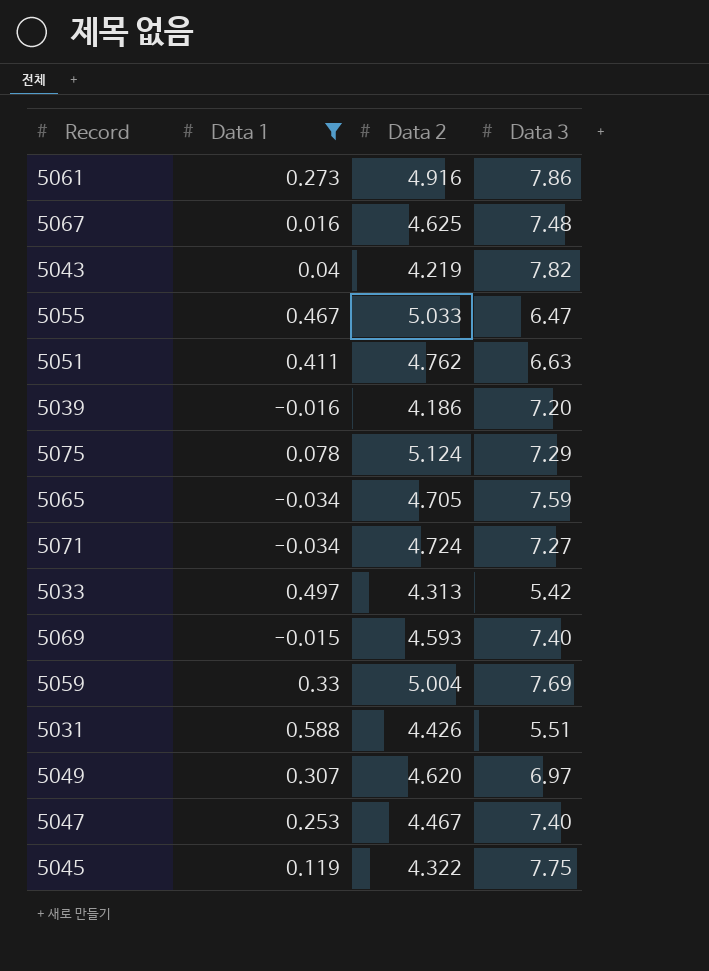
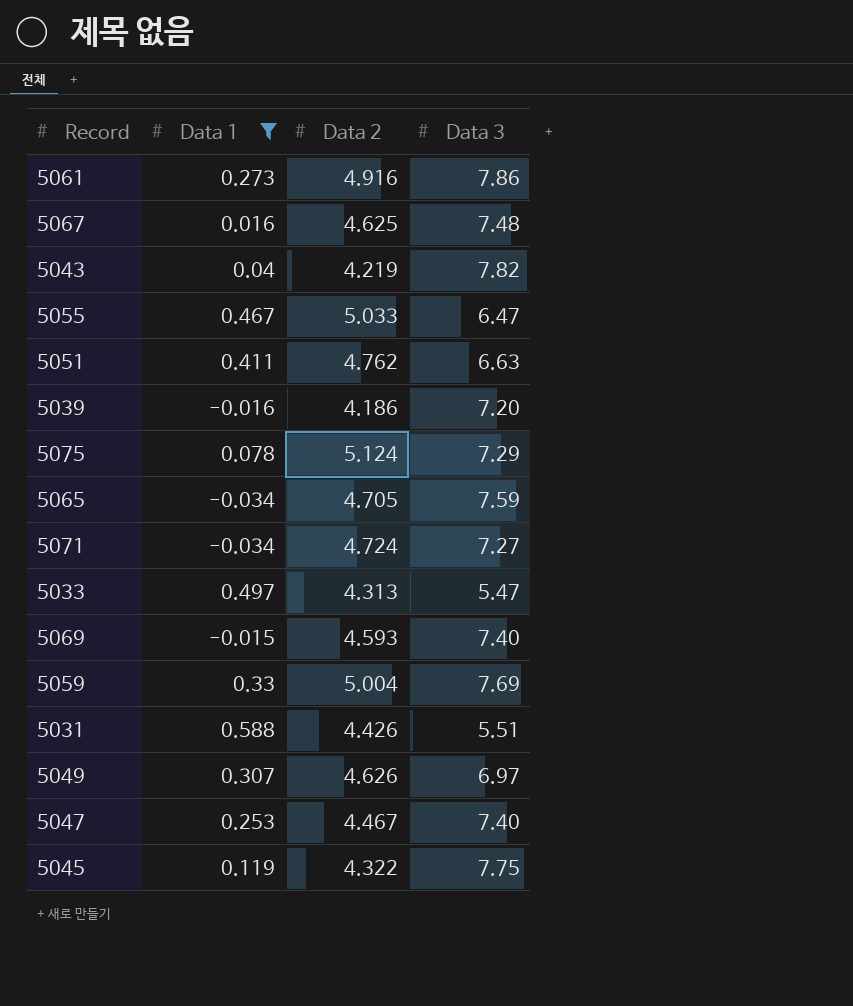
5033 | Data 3: 5.42 -> 5.47
5049 | Data 2: 4.620 -> 4.626

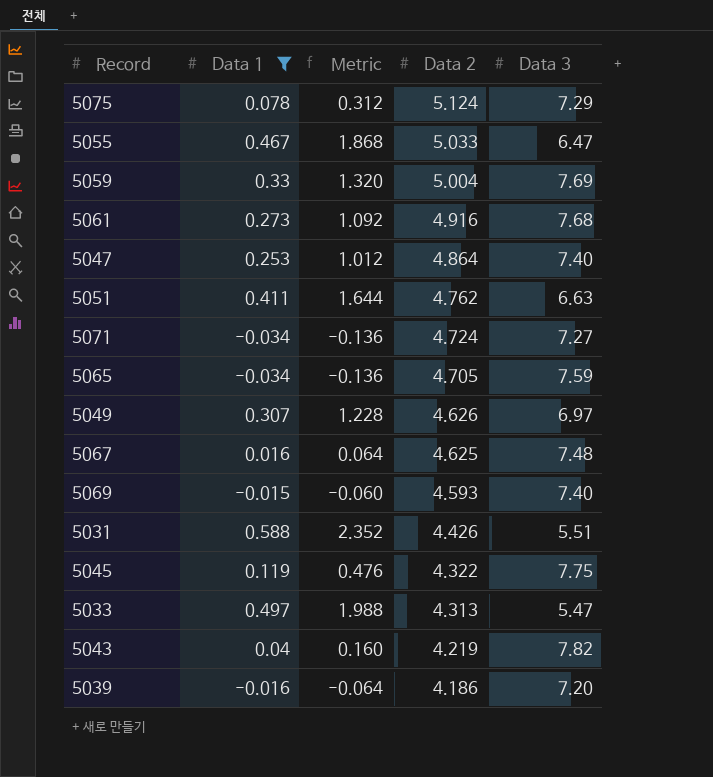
row order: none -> Data 2 descending
column Metric | formula: none -> [Data 1] * 4
5061 | Data 3: 7.86 -> 7.68
5047 | Data 2: 4.467 -> 4.864

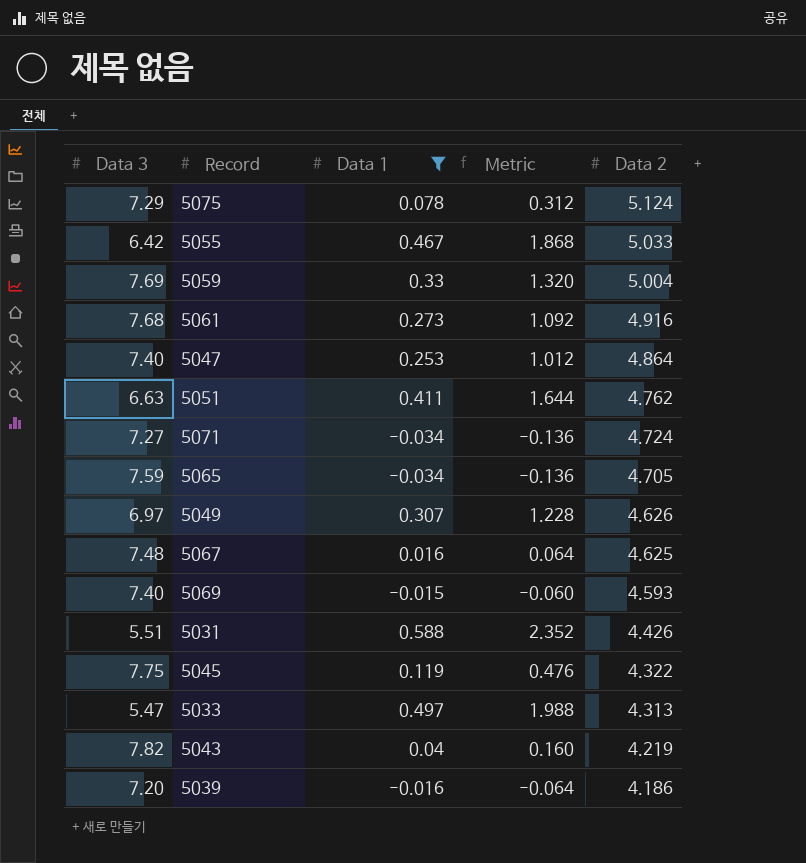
column Data 3 | position: 5 -> 1
5055 | Data 3: 6.47 -> 6.42

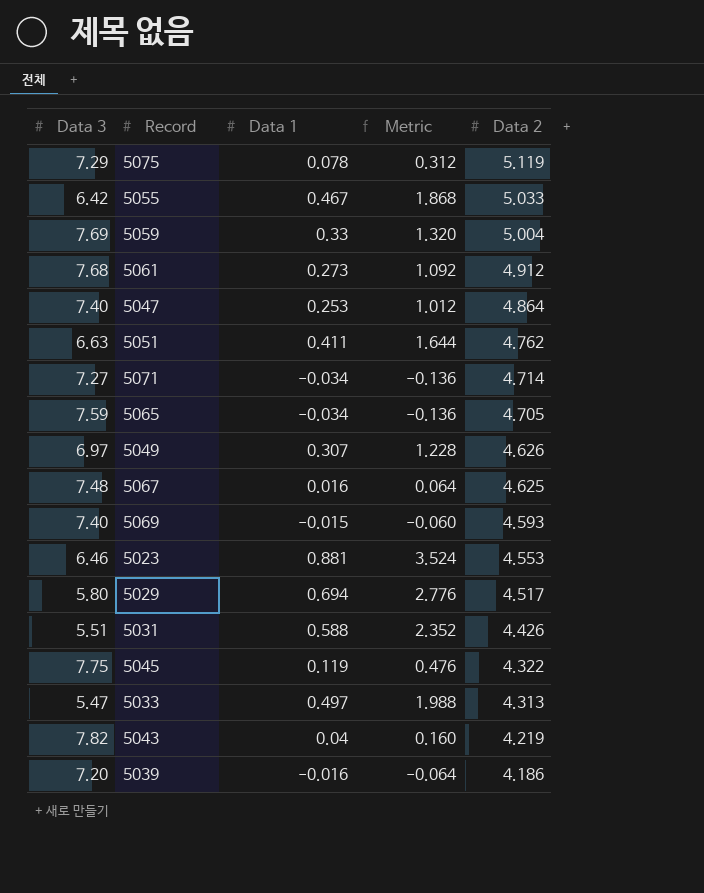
filter: Data 1 <= 0.588 -> none
5075 | Data 2: 5.124 -> 5.119
5061 | Data 2: 4.916 -> 4.912
5071 | Data 2: 4.724 -> 4.714

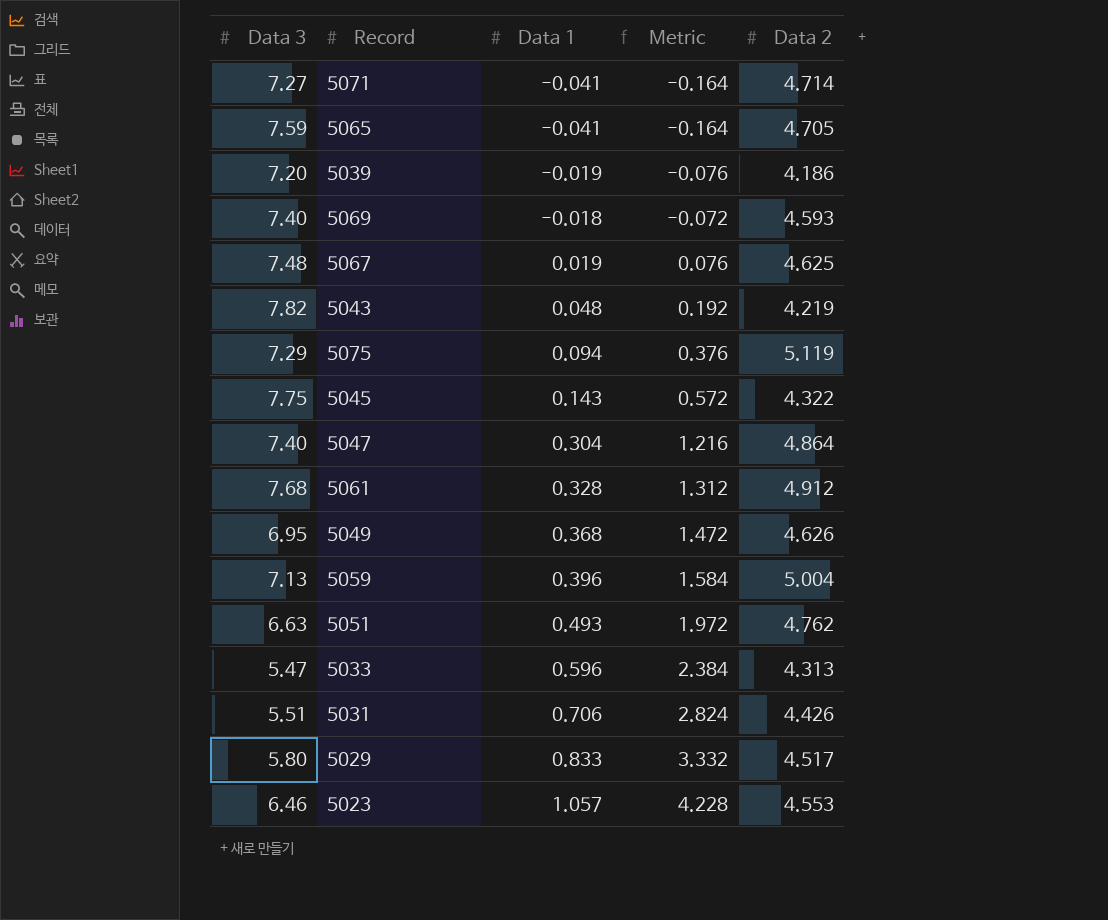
row order: Data 2 descending -> Data 1 ascending
row 5055: 6.42 | 0.467 | 1.868 | 5.033 -> none
5071 | Data 1: -0.034 -> -0.041
5071 | Metric: -0.136 -> -0.164
5065 | Data 1: -0.034 -> -0.041
5065 | Metric: -0.136 -> -0.164
5039 | Data 1: -0.016 -> -0.019
5039 | Metric: -0.064 -> -0.076
5069 | Data 1: -0.015 -> -0.018
5069 | Metric: -0.060 -> -0.072
5067 | Data 1: 0.016 -> 0.019
5067 | Metric: 0.064 -> 0.076
5043 | Data 1: 0.04 -> 0.048
5043 | Metric: 0.160 -> 0.192
5075 | Data 1: 0.078 -> 0.094
5075 | Metric: 0.312 -> 0.376
5045 | Data 1: 0.119 -> 0.143
5045 | Metric: 0.476 -> 0.572
5047 | Data 1: 0.253 -> 0.304
5047 | Metric: 1.012 -> 1.216
5061 | Data 1: 0.273 -> 0.328
5061 | Metric: 1.092 -> 1.312
5049 | Data 3: 6.97 -> 6.95
5049 | Data 1: 0.307 -> 0.368
5049 | Metric: 1.228 -> 1.472
5059 | Data 3: 7.69 -> 7.13
5059 | Data 1: 0.33 -> 0.396
5059 | Metric: 1.320 -> 1.584
5051 | Data 1: 0.411 -> 0.493
5051 | Metric: 1.644 -> 1.972
5033 | Data 1: 0.497 -> 0.596
5033 | Metric: 1.988 -> 2.384
5031 | Data 1: 0.588 -> 0.706
5031 | Metric: 2.352 -> 2.824
5029 | Data 1: 0.694 -> 0.833
5029 | Metric: 2.776 -> 3.332
5023 | Data 1: 0.881 -> 1.057
5023 | Metric: 3.524 -> 4.228

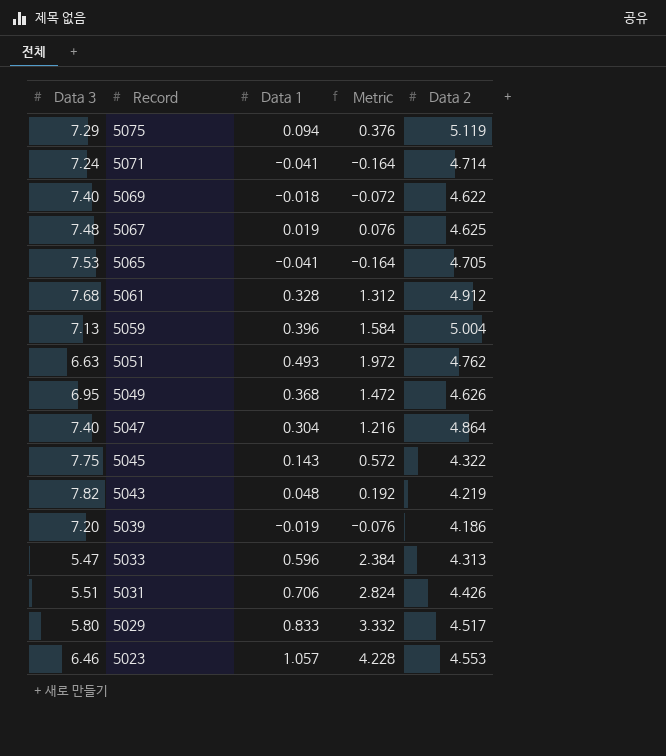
row order: Data 1 ascending -> Record descending
5071 | Data 3: 7.27 -> 7.24
5069 | Data 2: 4.593 -> 4.622
5065 | Data 3: 7.59 -> 7.53

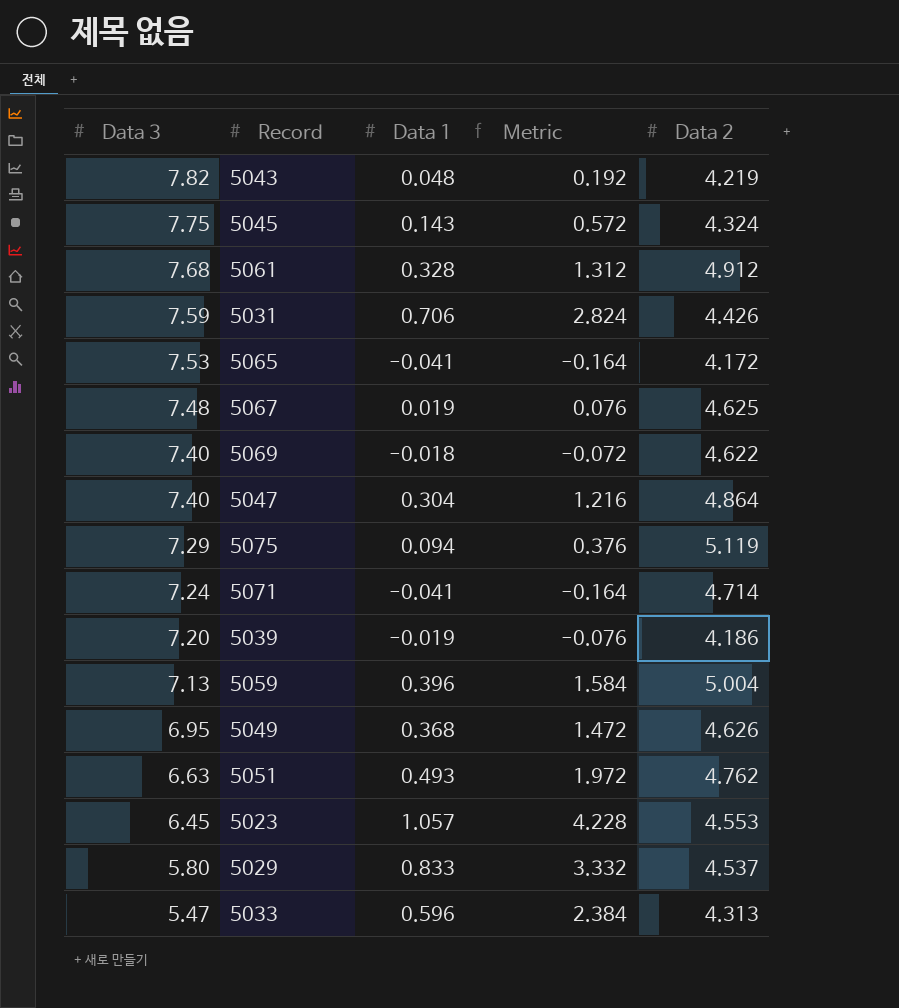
row order: Record descending -> Data 3 descending
5045 | Data 2: 4.322 -> 4.324
5031 | Data 3: 5.51 -> 7.59
5065 | Data 2: 4.705 -> 4.172
5023 | Data 3: 6.46 -> 6.45
5029 | Data 2: 4.517 -> 4.537

